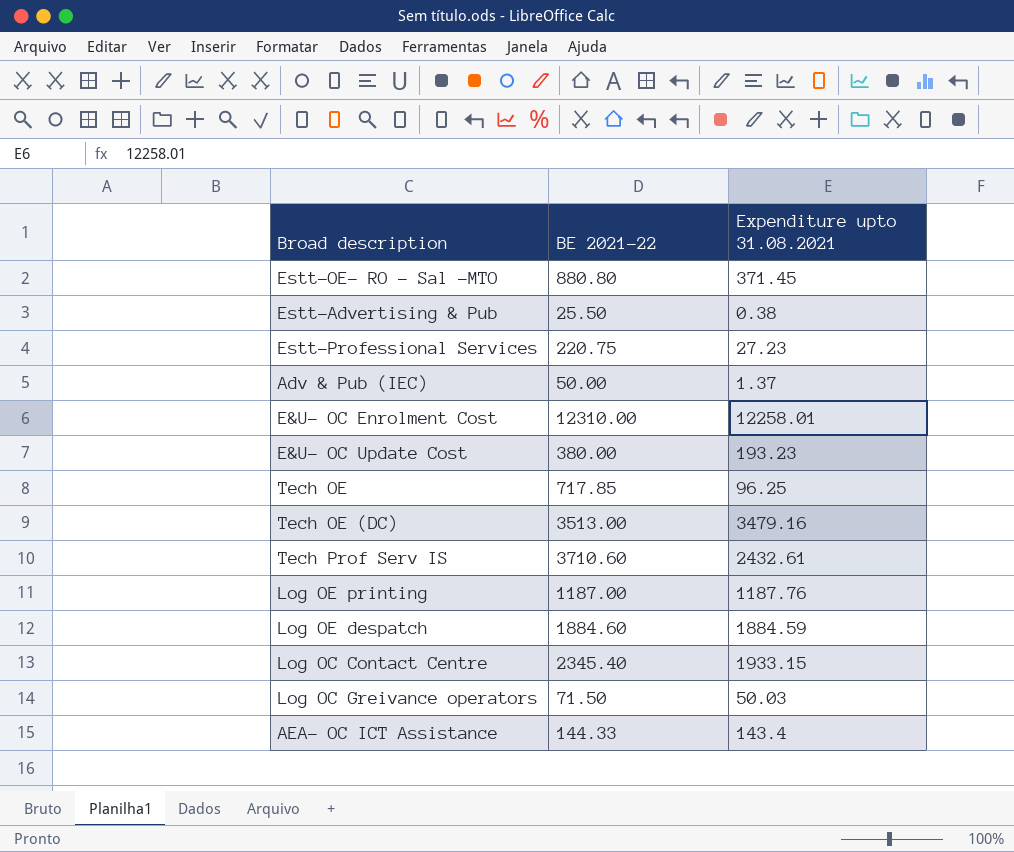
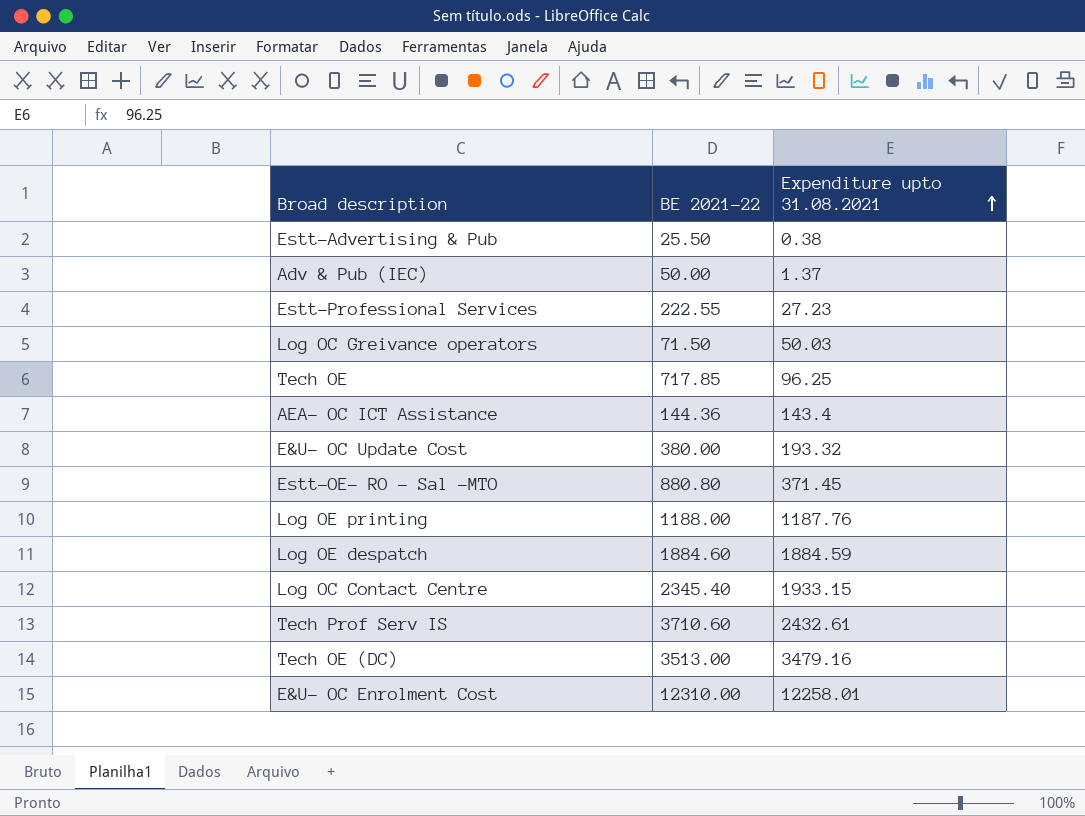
row order: none -> Expenditure upto 31.08.2021 ascending
Estt-Professional Services | BE 2021-22: 220.75 -> 222.55
AEA- OC ICT Assistance | BE 2021-22: 144.33 -> 144.36
E&U- OC Update Cost | Expenditure upto 31.08.2021: 193.23 -> 193.32
Log OE printing | BE 2021-22: 1187.00 -> 1188.00

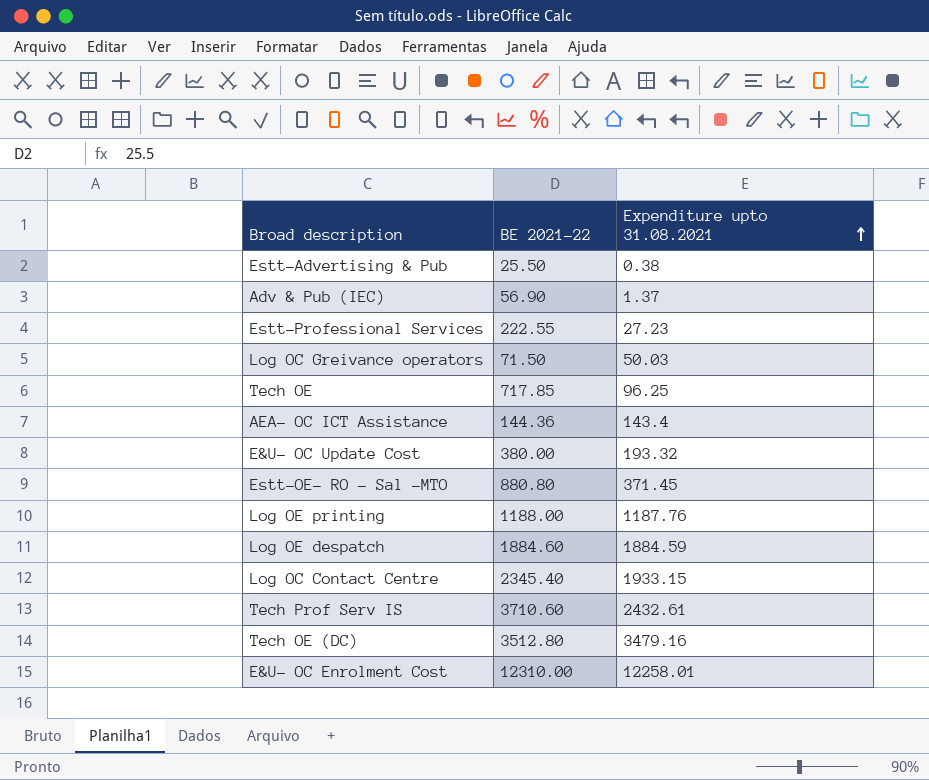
Adv & Pub (IEC) | BE 2021-22: 50.00 -> 56.90
Tech OE (DC) | BE 2021-22: 3513.00 -> 3512.80

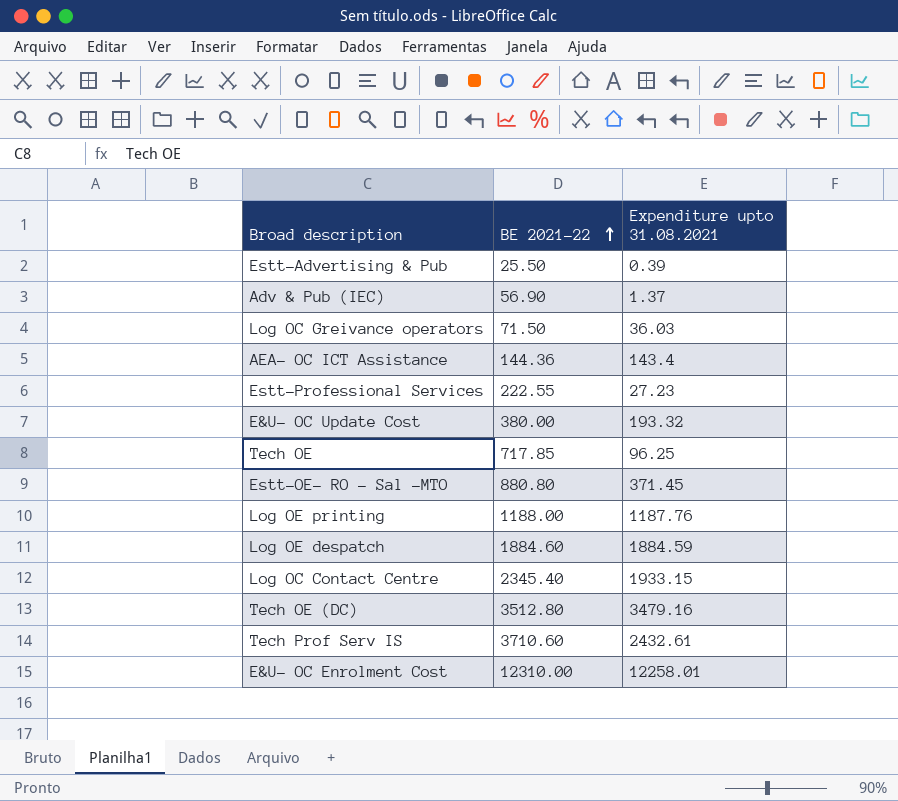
row order: Expenditure upto 31.08.2021 ascending -> BE 2021-22 ascending
Estt-Advertising & Pub | Expenditure upto 31.08.2021: 0.38 -> 0.39
Log OC Greivance operators | Expenditure upto 31.08.2021: 50.03 -> 36.03

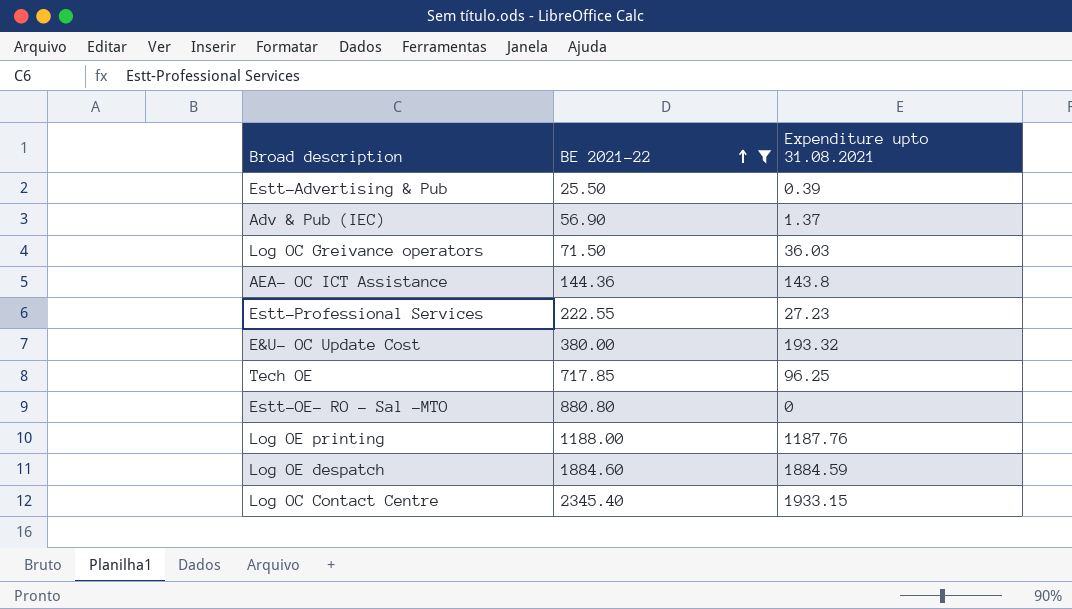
filter: none -> BE 2021-22 <= 2345.40
AEA- OC ICT Assistance | Expenditure upto 31.08.2021: 143.4 -> 143.8
Estt-OE- RO - Sal -MTO | Expenditure upto 31.08.2021: 371.45 -> 0

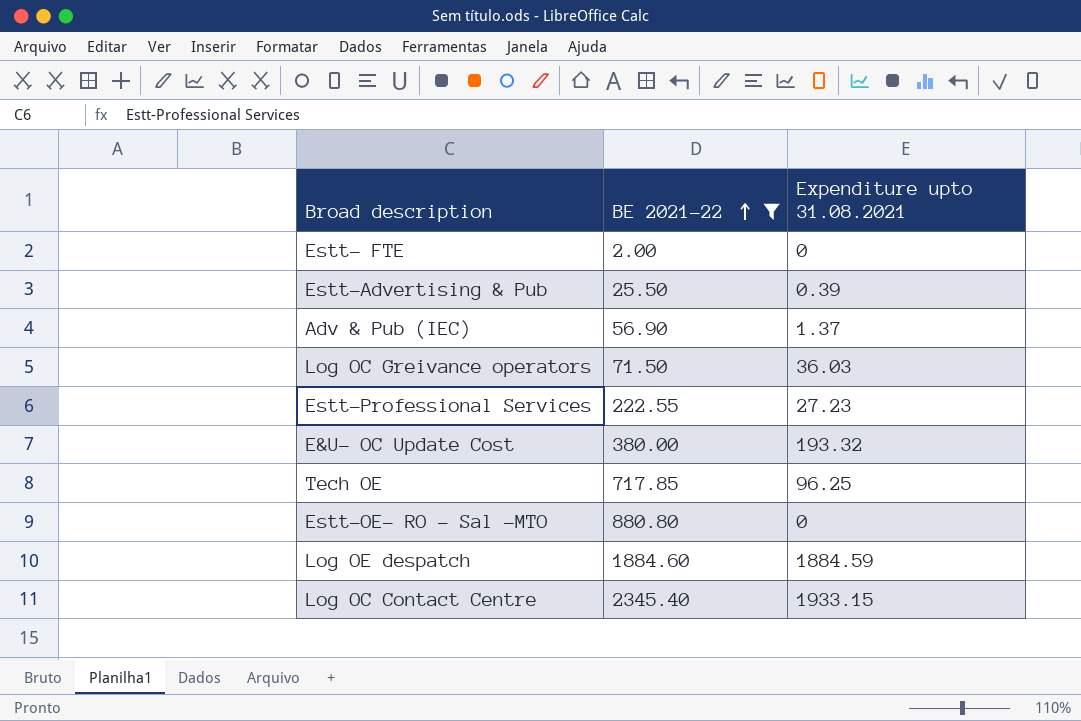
row AEA- OC ICT Assistance: 144.36 | 143.8 -> none
row Log OE printing: 1188.00 | 1187.76 -> none
row Estt- FTE: none -> 2.00 | 0

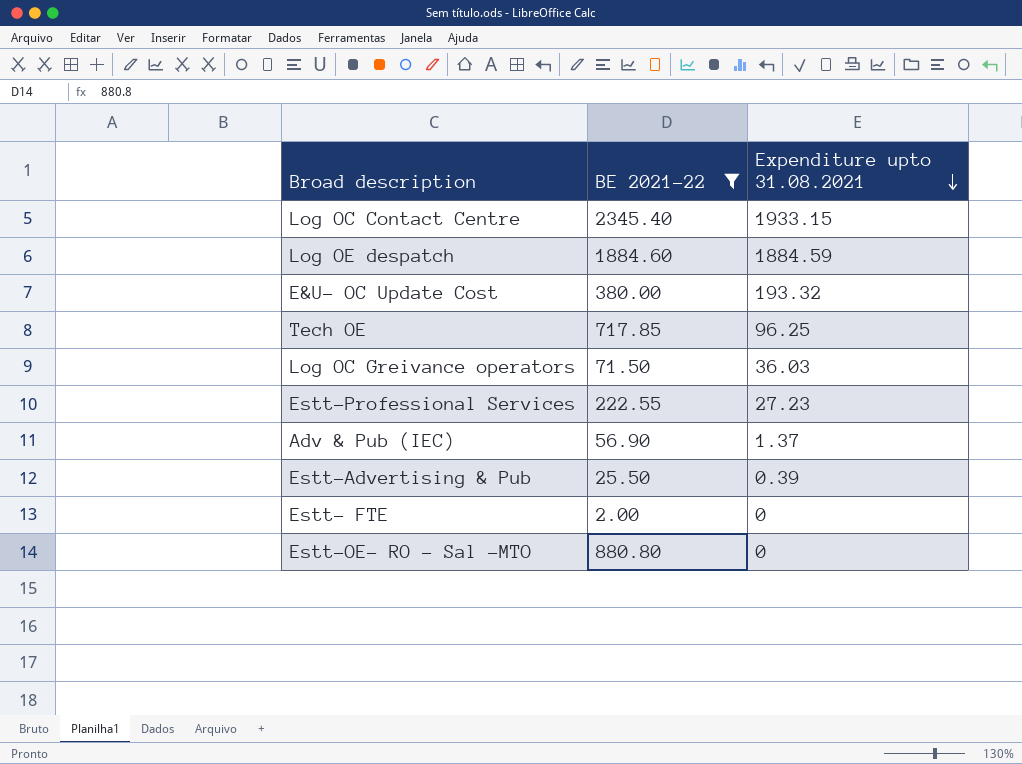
row order: BE 2021-22 ascending -> Expenditure upto 31.08.2021 descending

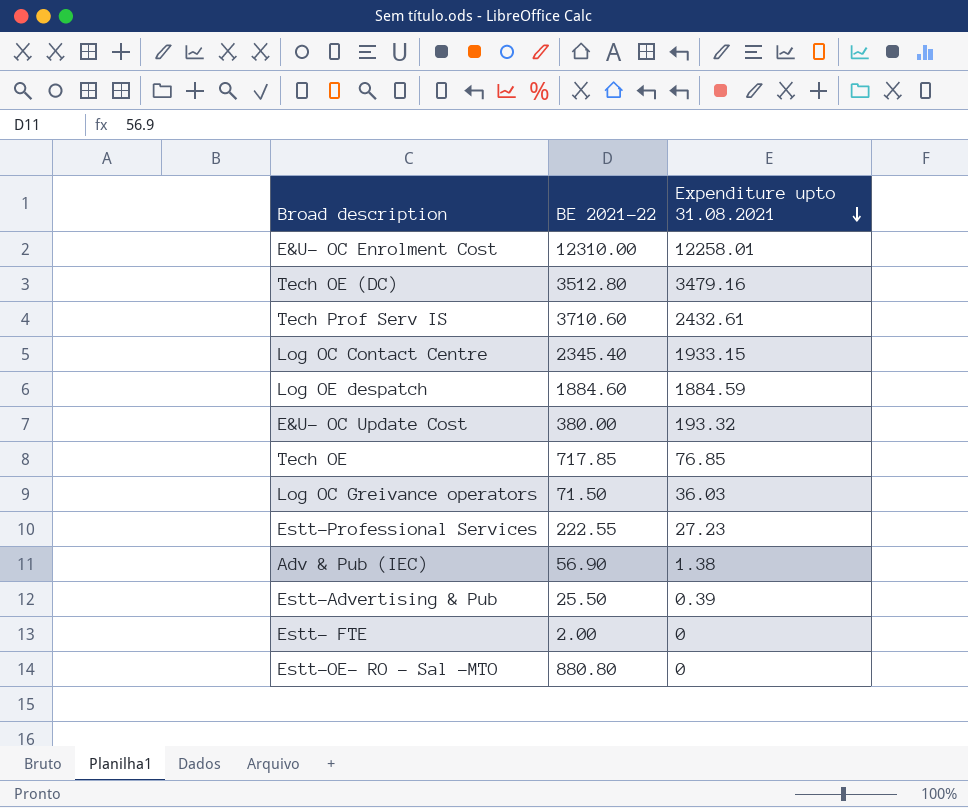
filter: BE 2021-22 <= 2345.40 -> none
Tech OE | Expenditure upto 31.08.2021: 96.25 -> 76.85
Adv & Pub (IEC) | Expenditure upto 31.08.2021: 1.37 -> 1.38

